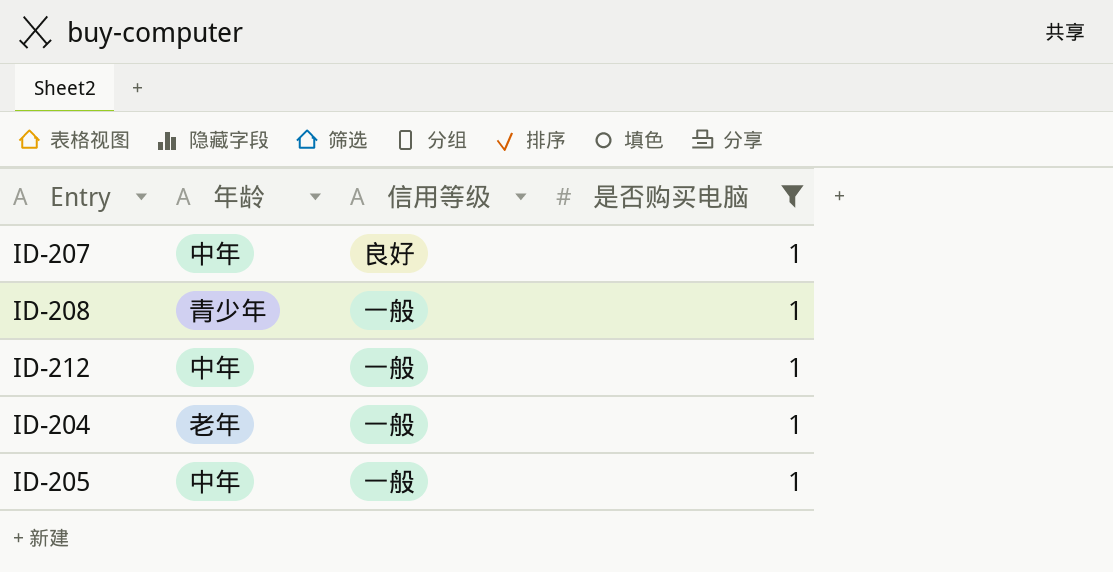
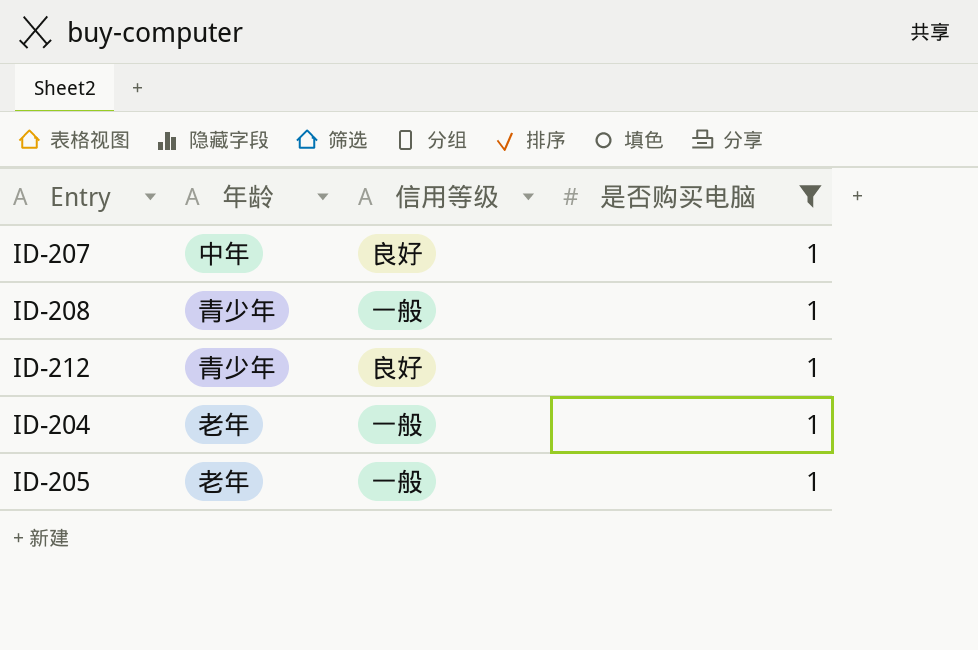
ID-212 | 年龄: 中年 -> 青少年
ID-212 | 信用等级: 一般 -> 良好
ID-205 | 年龄: 中年 -> 老年

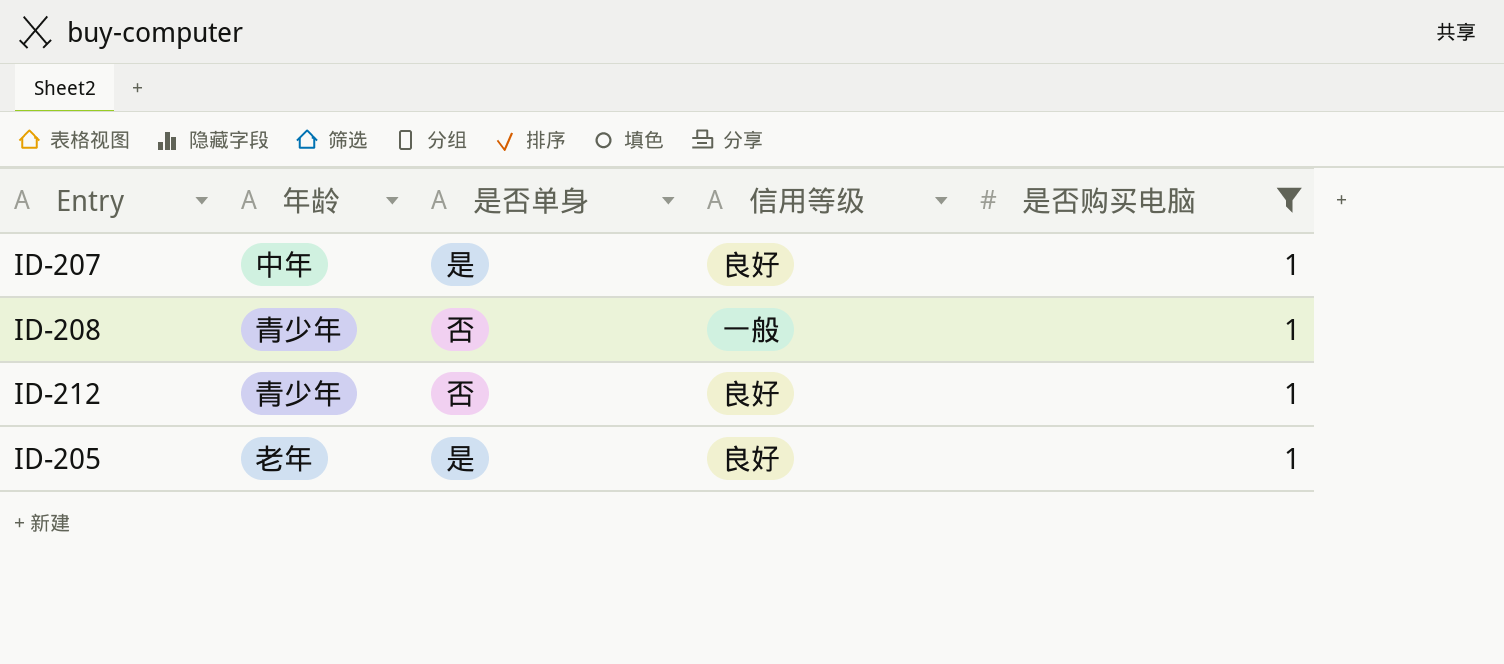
column 是否单身 | position: none -> 3
row ID-204: 老年 | 一般 | 1 -> none
ID-205 | 信用等级: 一般 -> 良好

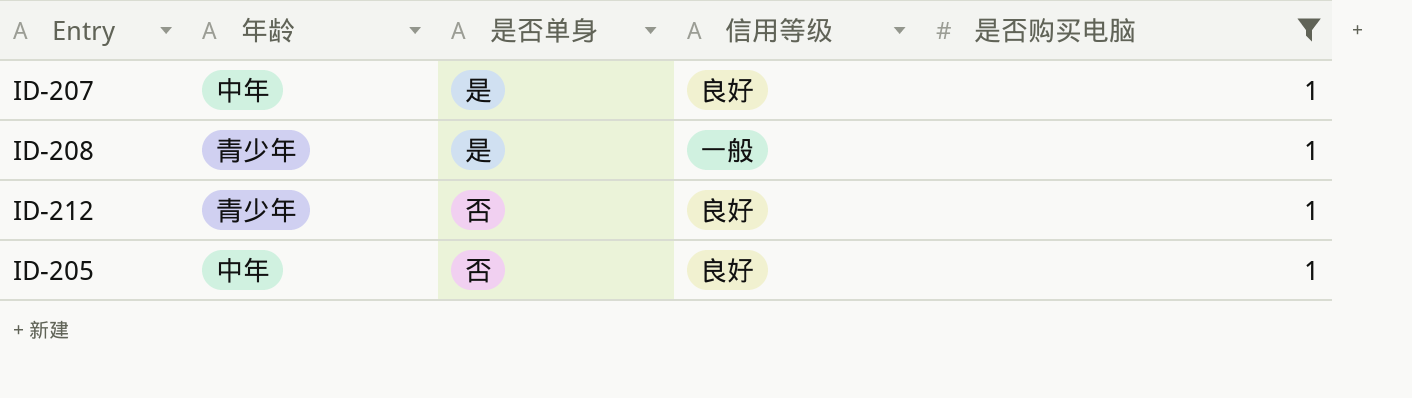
ID-208 | 是否单身: 否 -> 是
ID-205 | 年龄: 老年 -> 中年
ID-205 | 是否单身: 是 -> 否

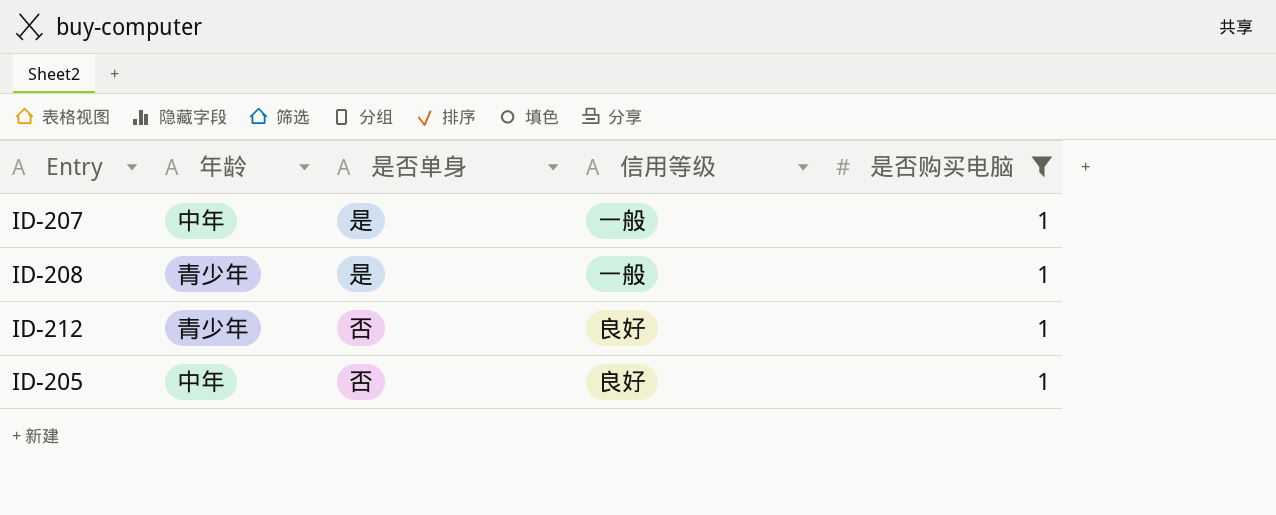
ID-207 | 信用等级: 良好 -> 一般

